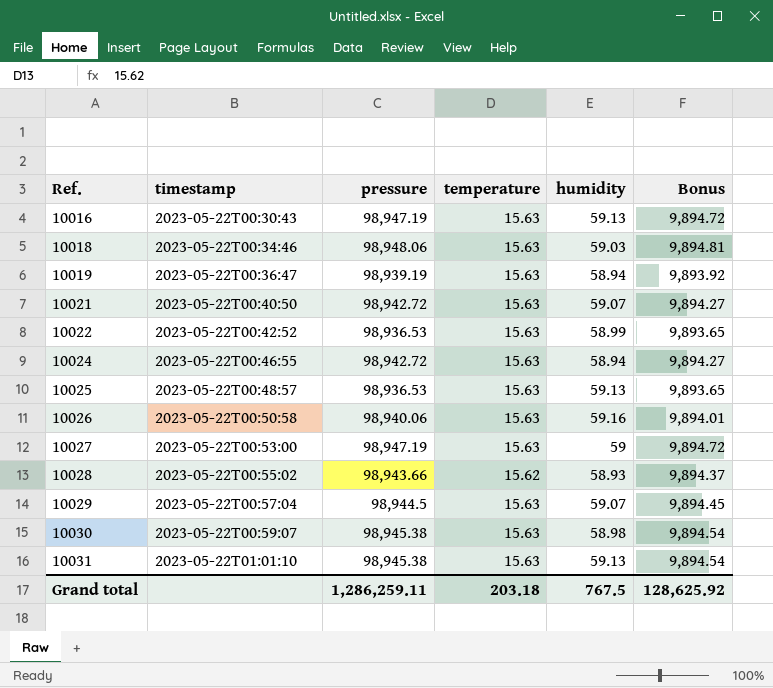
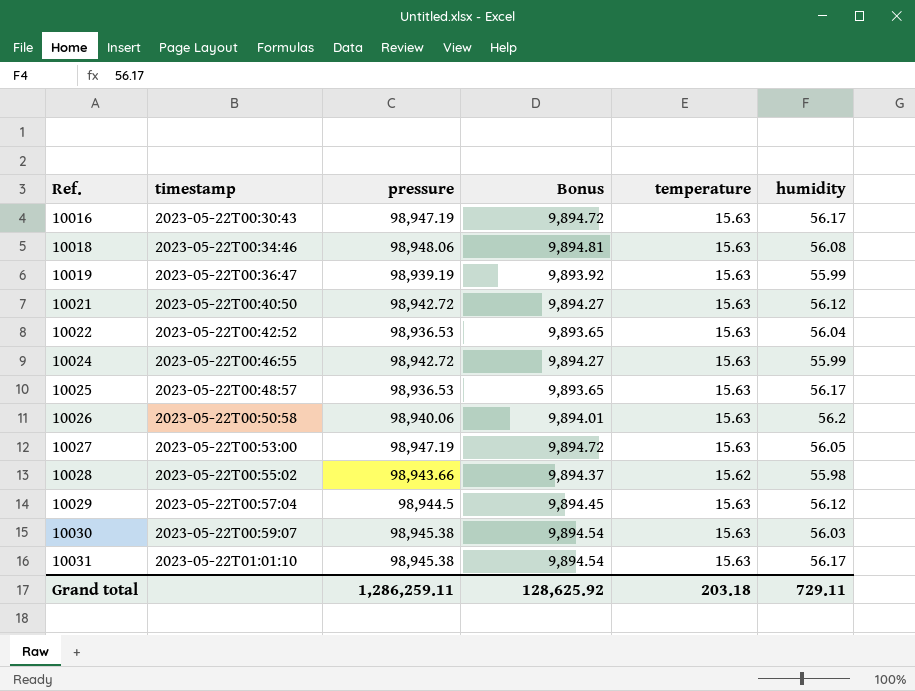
column Bonus | position: 6 -> 4
10016 | humidity: 59.13 -> 56.17
10018 | humidity: 59.03 -> 56.08
10019 | humidity: 58.94 -> 55.99
10021 | humidity: 59.07 -> 56.12
10022 | humidity: 58.99 -> 56.04
10024 | humidity: 58.94 -> 55.99
10025 | humidity: 59.13 -> 56.17
10026 | humidity: 59.16 -> 56.2
10027 | humidity: 59 -> 56.05
10028 | humidity: 58.93 -> 55.98
10029 | humidity: 59.07 -> 56.12
10030 | humidity: 58.98 -> 56.03
10031 | humidity: 59.13 -> 56.17
Grand total | humidity: 767.5 -> 729.11

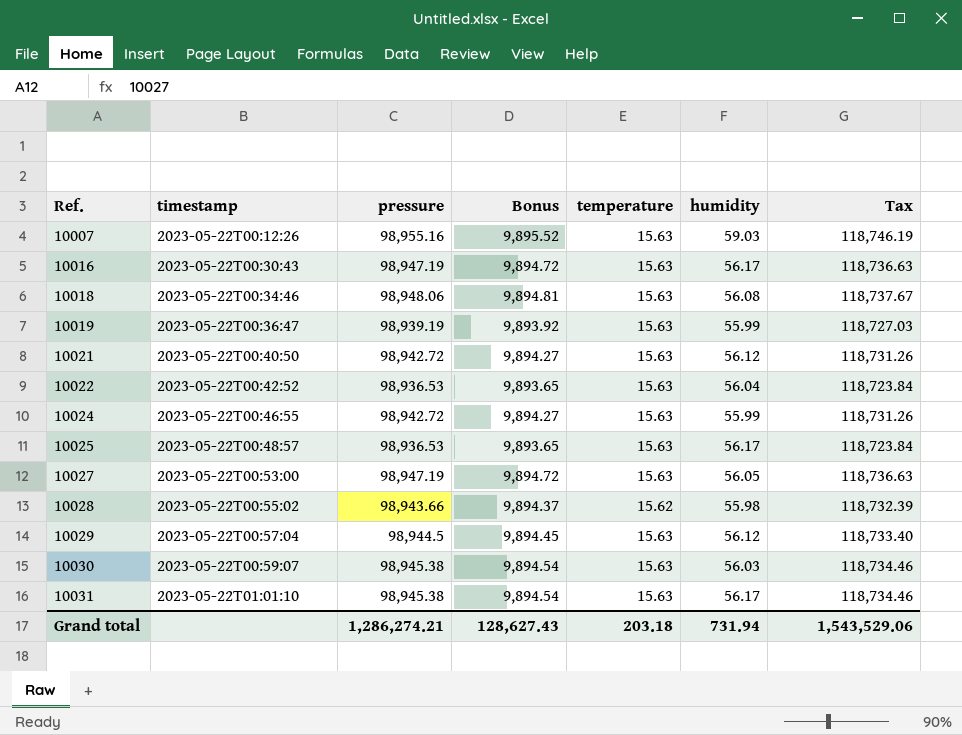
column Tax | formula: none -> [pressure] * 1.2
row 10026: 2023-05-22T00:50:58 | 98,940.06 | 9,894.01 | 15.63 | 56.2 -> none
row 10007: none -> 2023-05-22T00:12:26 | 98,955.16 | 9,895.52 | 15.63 | 59.03 | 118,746.19
Grand total | pressure: 1,286,259.11 -> 1,286,274.21
Grand total | Bonus: 128,625.92 -> 128,627.43
Grand total | humidity: 729.11 -> 731.94

